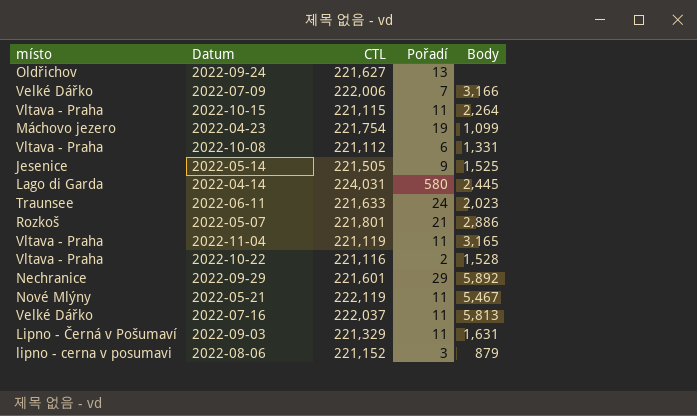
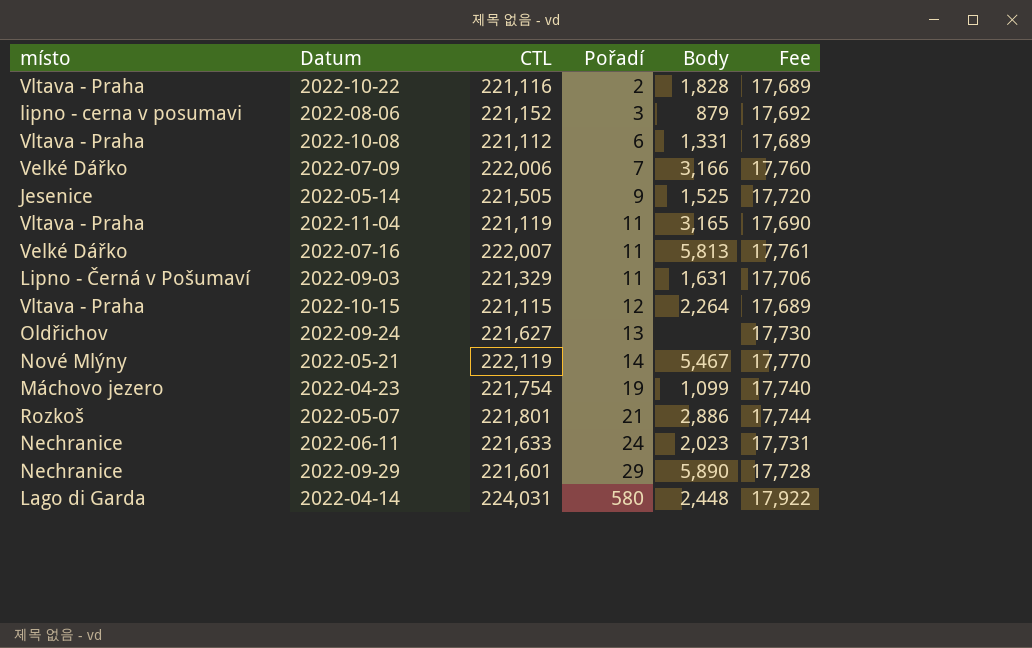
row order: none -> Pořadí ascending
column Fee | formula: none -> [CTL] * 0.08
2022-10-22 | Body: 1,528 -> 1,828
2022-07-16 | CTL: 222,037 -> 222,007
2022-10-15 | Pořadí: 11 -> 12
2022-05-21 | Pořadí: 11 -> 14
2022-06-11 | místo: Traunsee -> Nechranice
2022-09-29 | Body: 5,892 -> 5,890
2022-04-14 | Body: 2,445 -> 2,448

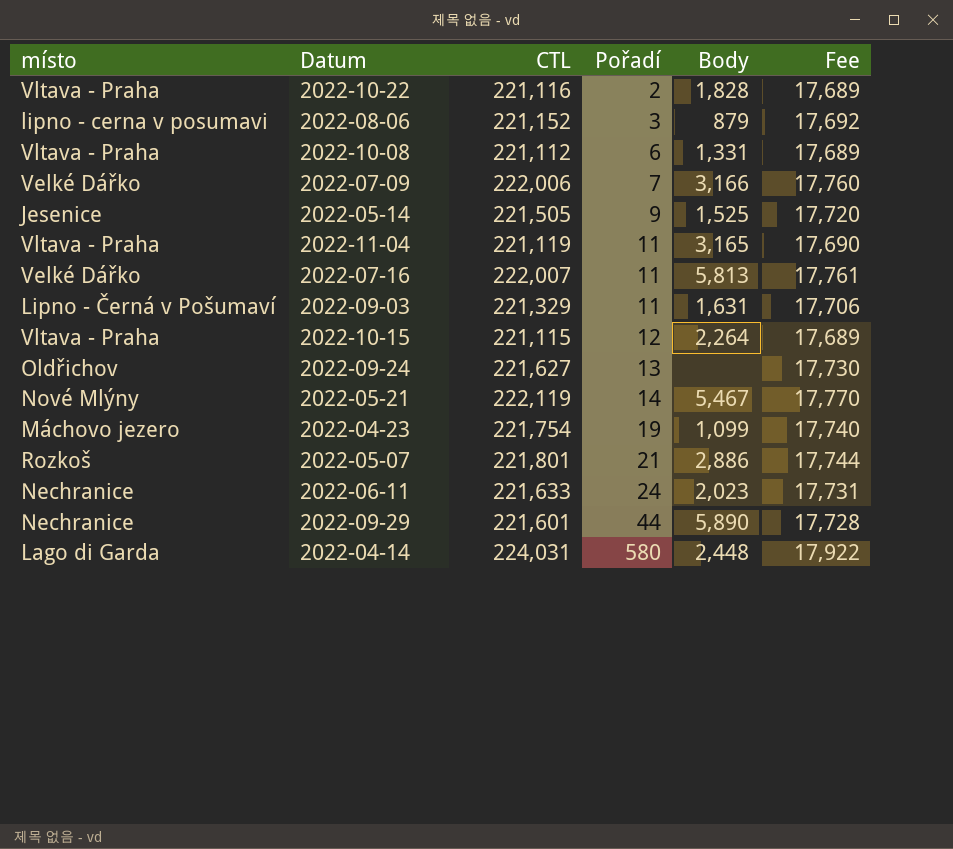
2022-09-29 | Pořadí: 29 -> 44

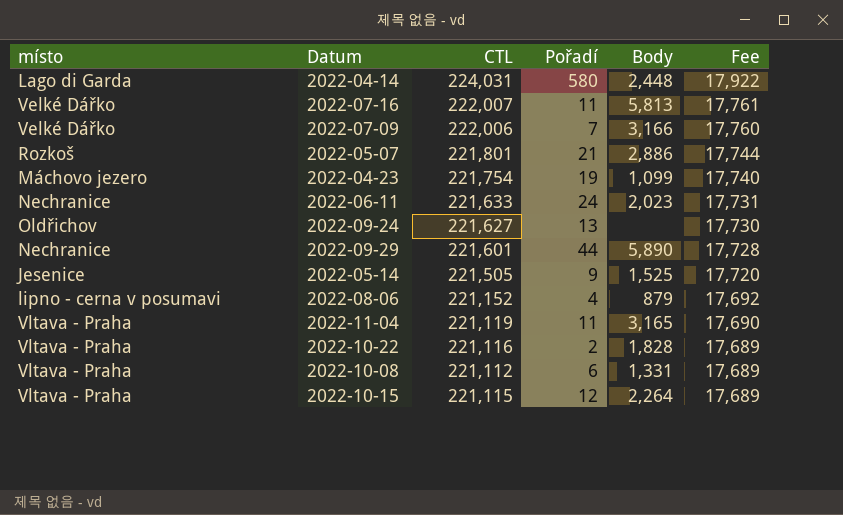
row order: Pořadí ascending -> Fee descending
row 2022-09-03: Lipno - Černá v Pošumaví | 221,329 | 11 | 1,631 | 17,706 -> none
row 2022-05-21: Nové Mlýny | 222,119 | 14 | 5,467 | 17,770 -> none
2022-08-06 | Pořadí: 3 -> 4

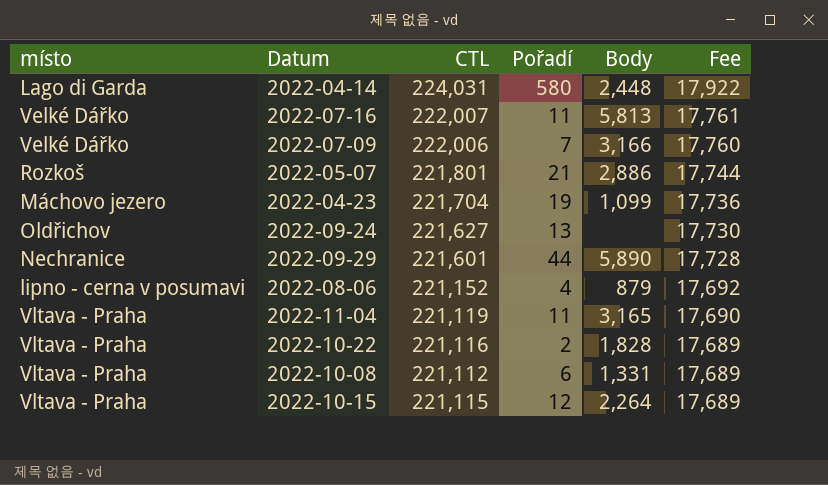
row 2022-06-11: Nechranice | 221,633 | 24 | 2,023 | 17,731 -> none
row 2022-05-14: Jesenice | 221,505 | 9 | 1,525 | 17,720 -> none
2022-04-23 | CTL: 221,754 -> 221,704
2022-04-23 | Fee: 17,740 -> 17,736

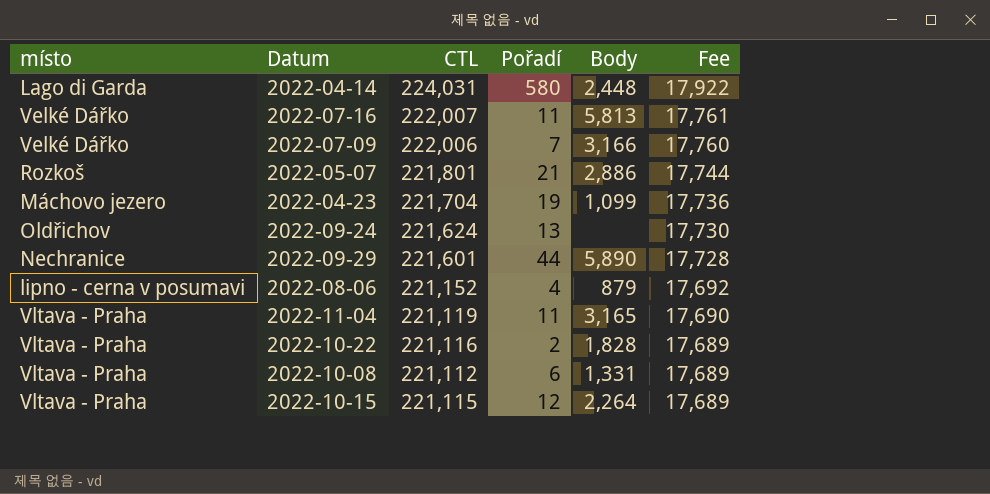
2022-09-24 | CTL: 221,627 -> 221,624

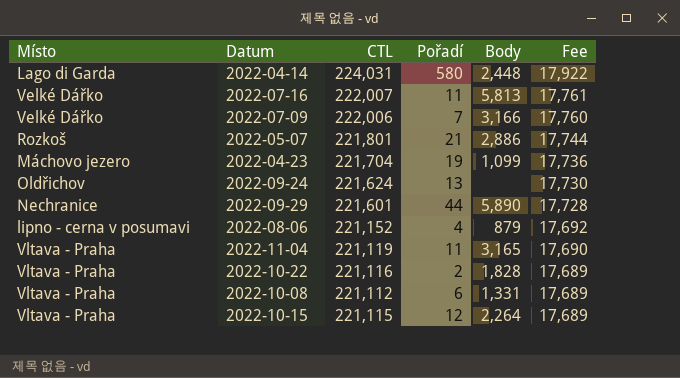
column name: místo -> Místo

